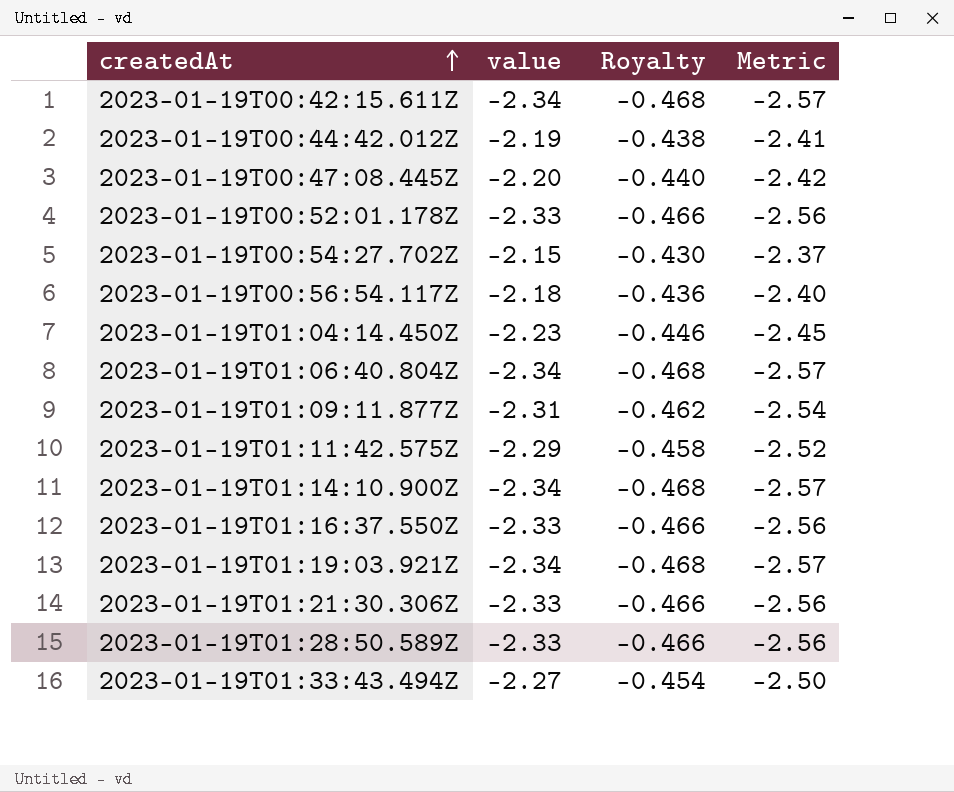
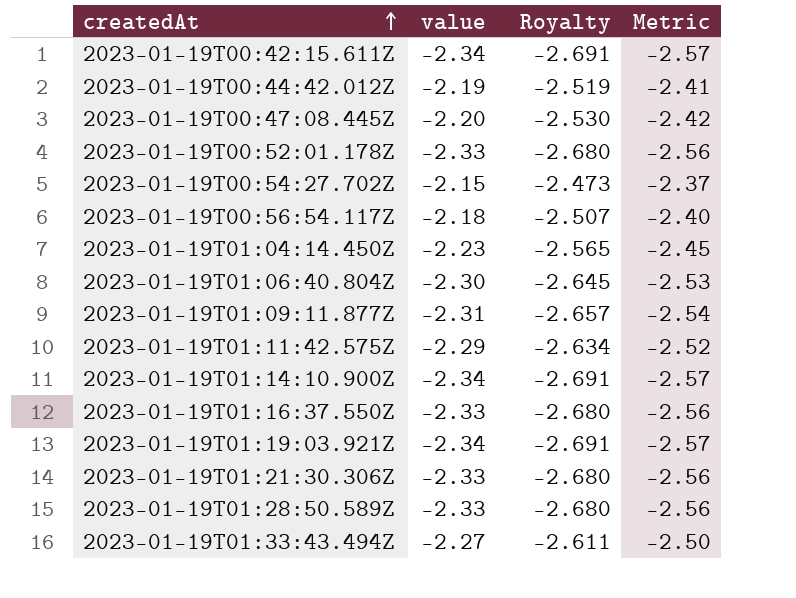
column Royalty | formula: [value] * 0.2 -> [value] * 1.15
2023-01-19T01:06:40.804Z | value: -2.34 -> -2.30
2023-01-19T01:06:40.804Z | Metric: -2.57 -> -2.53

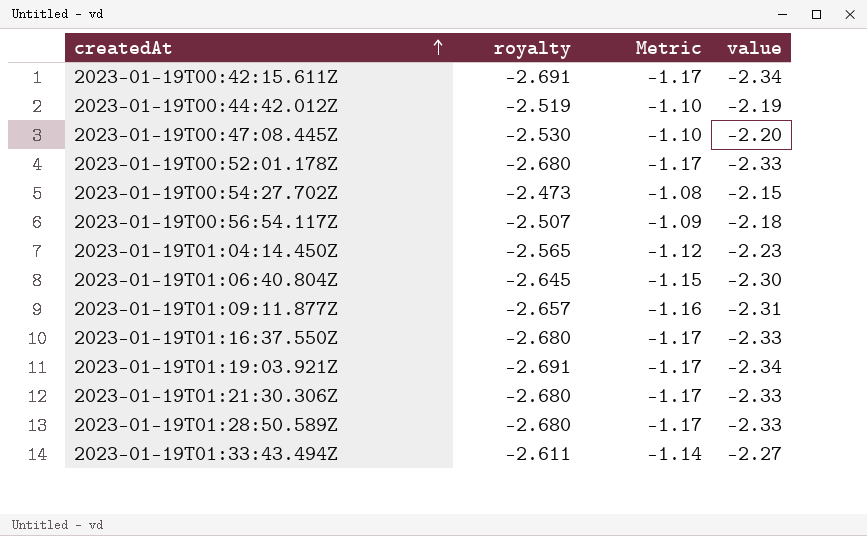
column name: Royalty -> royalty
column Metric | formula: [value] * 1.1 -> [value] * 0.5
column value | position: 2 -> 4
row 2023-01-19T01:11:42.575Z: -2.29 | -2.634 | -2.52 -> none
row 2023-01-19T01:14:10.900Z: -2.34 | -2.691 | -2.57 -> none

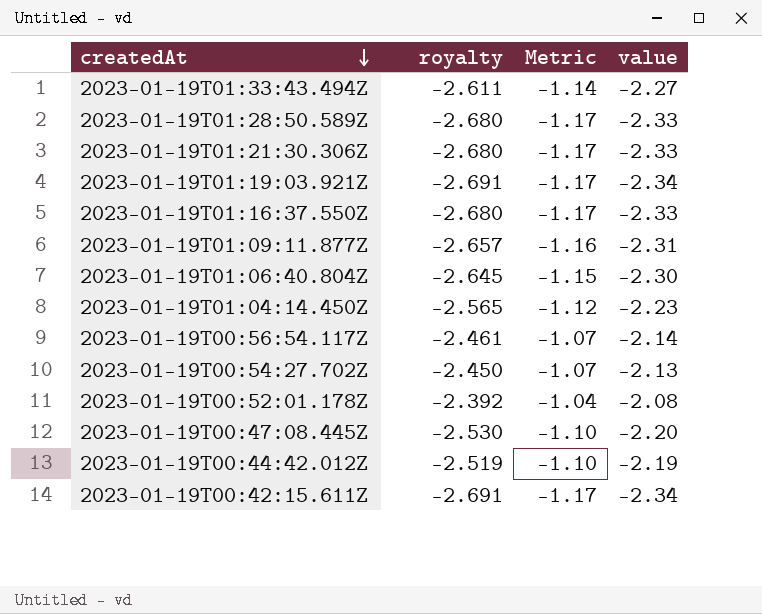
row order: createdAt ascending -> createdAt descending
2023-01-19T00:56:54.117Z | royalty: -2.507 -> -2.461
2023-01-19T00:56:54.117Z | Metric: -1.09 -> -1.07
2023-01-19T00:56:54.117Z | value: -2.18 -> -2.14
2023-01-19T00:54:27.702Z | royalty: -2.473 -> -2.450
2023-01-19T00:54:27.702Z | Metric: -1.08 -> -1.07
2023-01-19T00:54:27.702Z | value: -2.15 -> -2.13
2023-01-19T00:52:01.178Z | royalty: -2.680 -> -2.392
2023-01-19T00:52:01.178Z | Metric: -1.17 -> -1.04
2023-01-19T00:52:01.178Z | value: -2.33 -> -2.08

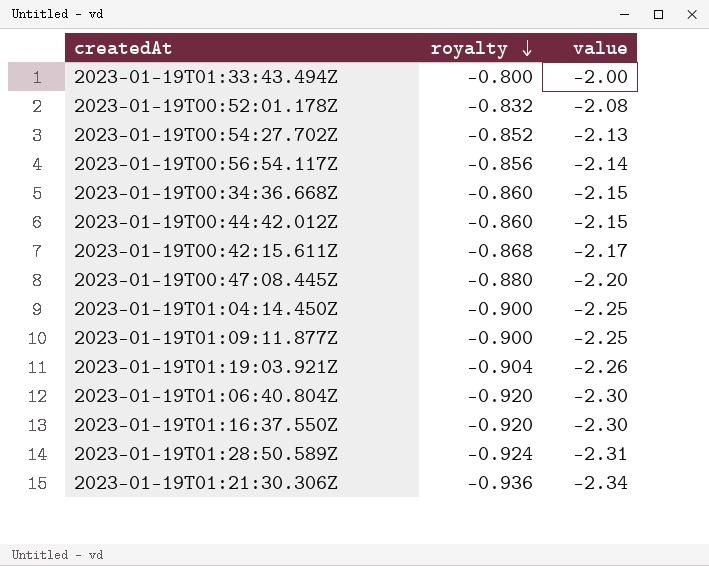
row order: createdAt descending -> royalty descending
column Metric | formula: [value] * 0.5 -> none
column royalty | formula: [value] * 1.15 -> [value] * 0.4
2023-01-19T01:33:43.494Z | value: -2.27 -> -2.00
row 2023-01-19T00:34:36.668Z: none -> -0.860 | -2.15
2023-01-19T00:44:42.012Z | value: -2.19 -> -2.15
2023-01-19T00:42:15.611Z | value: -2.34 -> -2.17
2023-01-19T01:04:14.450Z | value: -2.23 -> -2.25
2023-01-19T01:09:11.877Z | value: -2.31 -> -2.25
2023-01-19T01:19:03.921Z | value: -2.34 -> -2.26
2023-01-19T01:16:37.550Z | value: -2.33 -> -2.30
2023-01-19T01:28:50.589Z | value: -2.33 -> -2.31
2023-01-19T01:21:30.306Z | value: -2.33 -> -2.34

